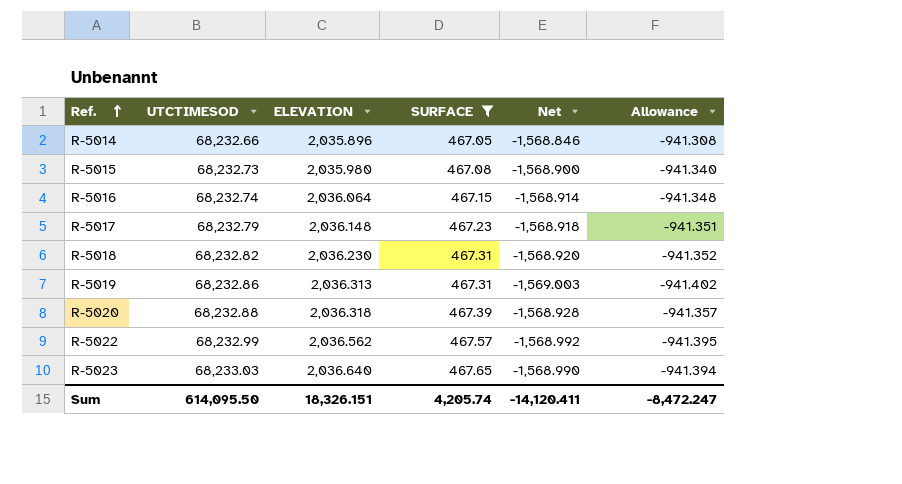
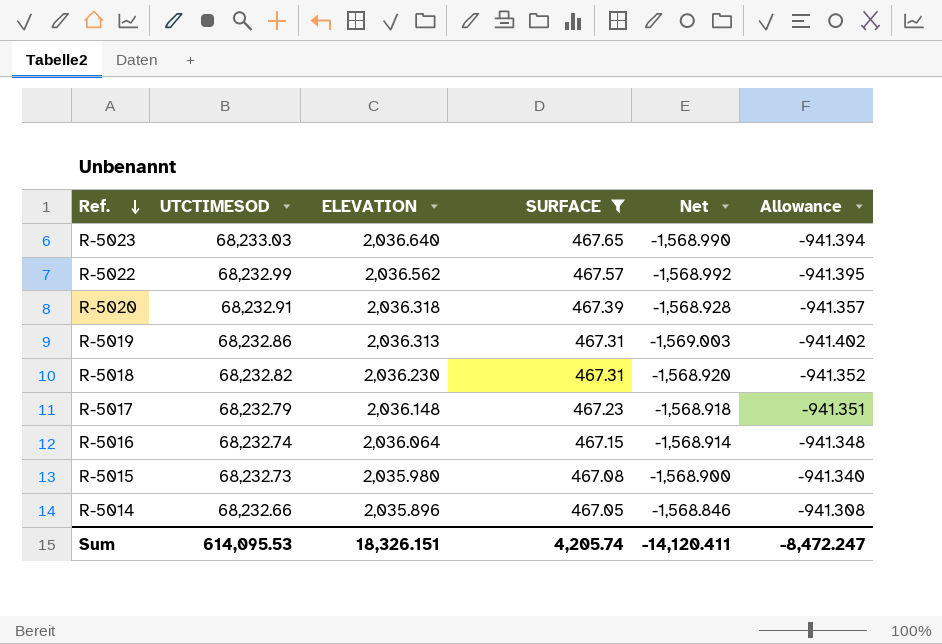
row order: Ref. ascending -> Ref. descending
R-5020 | UTCTIMESOD: 68,232.88 -> 68,232.91
Sum | UTCTIMESOD: 614,095.50 -> 614,095.53

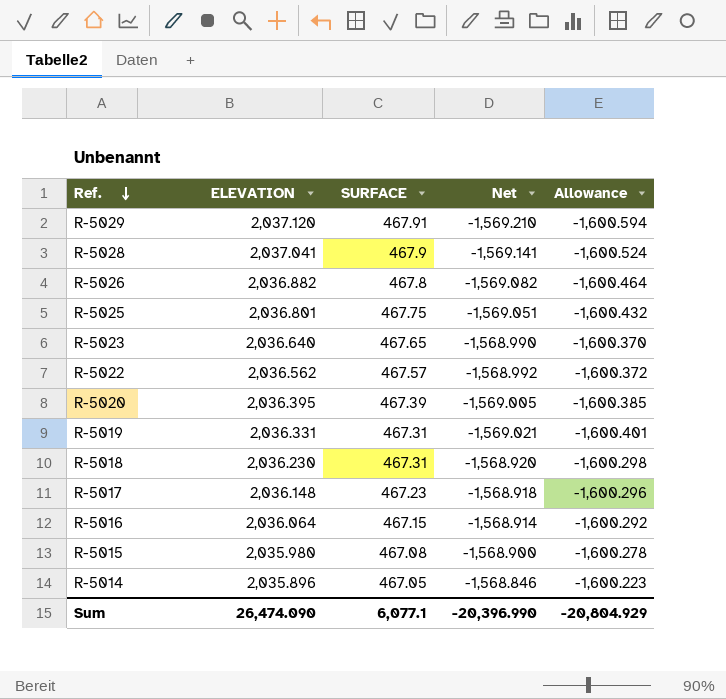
filter: SURFACE <= 467.65 -> none
column UTCTIMESOD | position: 2 -> none
column Allowance | formula: [Net] * 0.6 -> [Net] * 1.02
R-5020 | ELEVATION: 2,036.318 -> 2,036.395
R-5020 | Net: -1,568.928 -> -1,569.005
R-5019 | ELEVATION: 2,036.313 -> 2,036.331
R-5019 | Net: -1,569.003 -> -1,569.021
Sum | ELEVATION: 18,326.151 -> 26,474.090
Sum | SURFACE: 4,205.74 -> 6,077.1
Sum | Net: -14,120.411 -> -20,396.990
Sum | Allowance: -8,472.247 -> -20,804.929

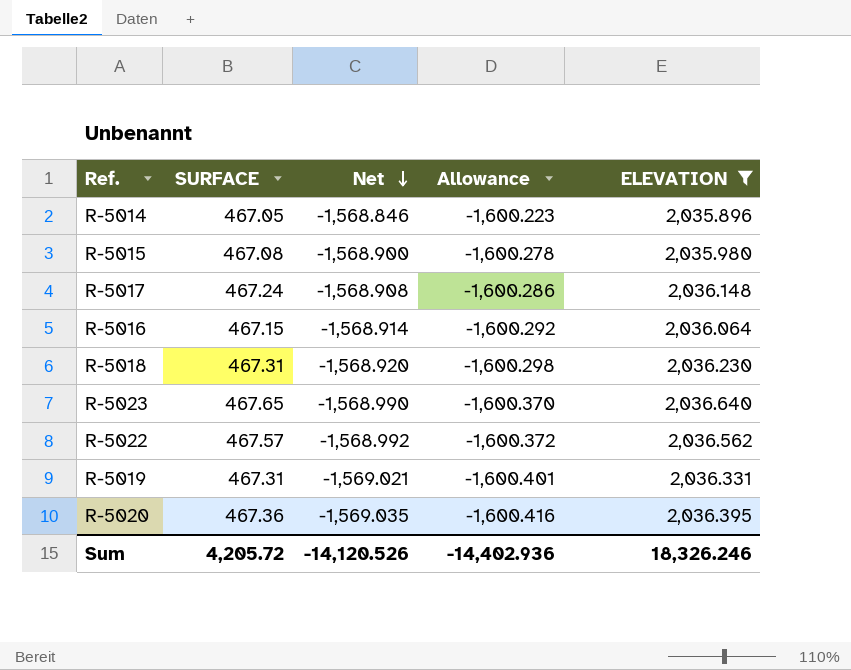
filter: none -> ELEVATION <= 2,036.640
row order: Ref. descending -> Net descending
column ELEVATION | position: 2 -> 5
R-5017 | SURFACE: 467.23 -> 467.24
R-5017 | Net: -1,568.918 -> -1,568.908
R-5017 | Allowance: -1,600.296 -> -1,600.286
R-5020 | SURFACE: 467.39 -> 467.36
R-5020 | Net: -1,569.005 -> -1,569.035
R-5020 | Allowance: -1,600.385 -> -1,600.416
Sum | SURFACE: 6,077.1 -> 4,205.72
Sum | Net: -20,396.990 -> -14,120.526
Sum | Allowance: -20,804.929 -> -14,402.936
Sum | ELEVATION: 26,474.090 -> 18,326.246

